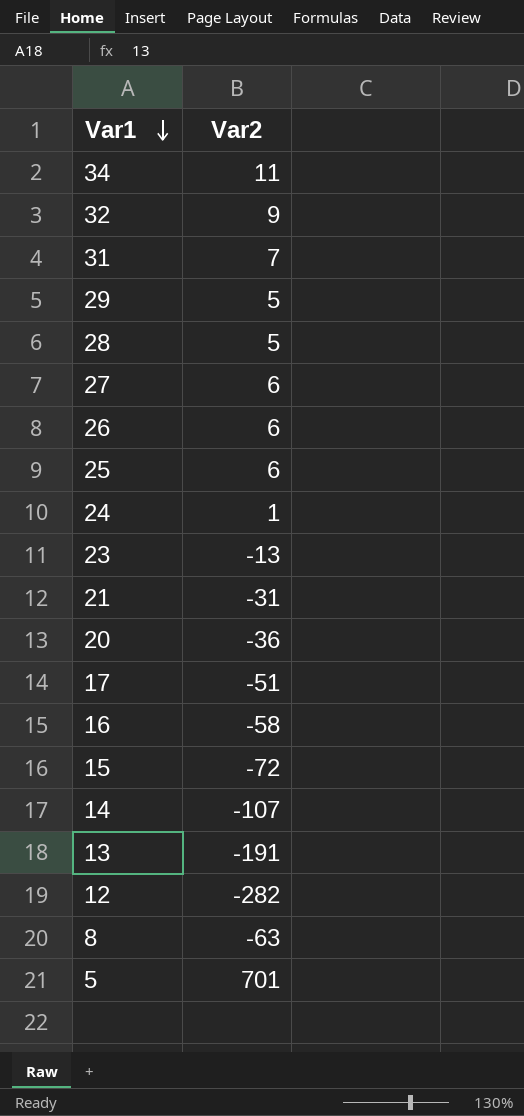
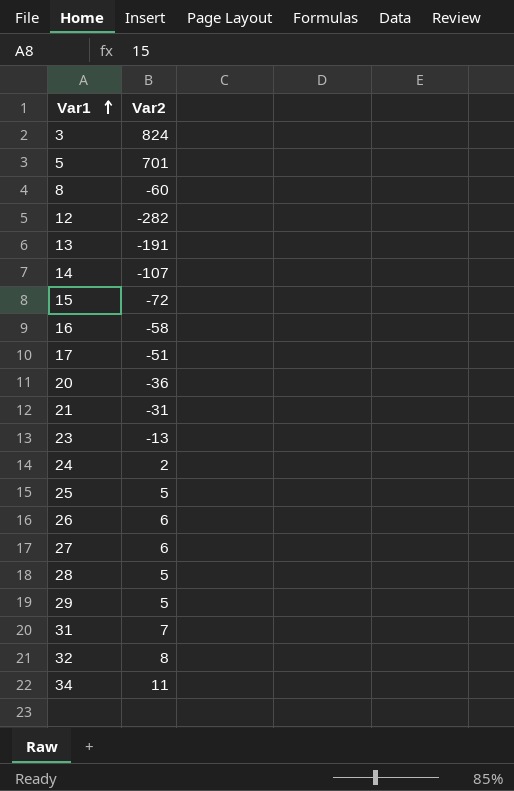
row order: Var1 descending -> Var1 ascending
row 3: none -> 824
8 | Var2: -63 -> -60
24 | Var2: 1 -> 2
25 | Var2: 6 -> 5
32 | Var2: 9 -> 8

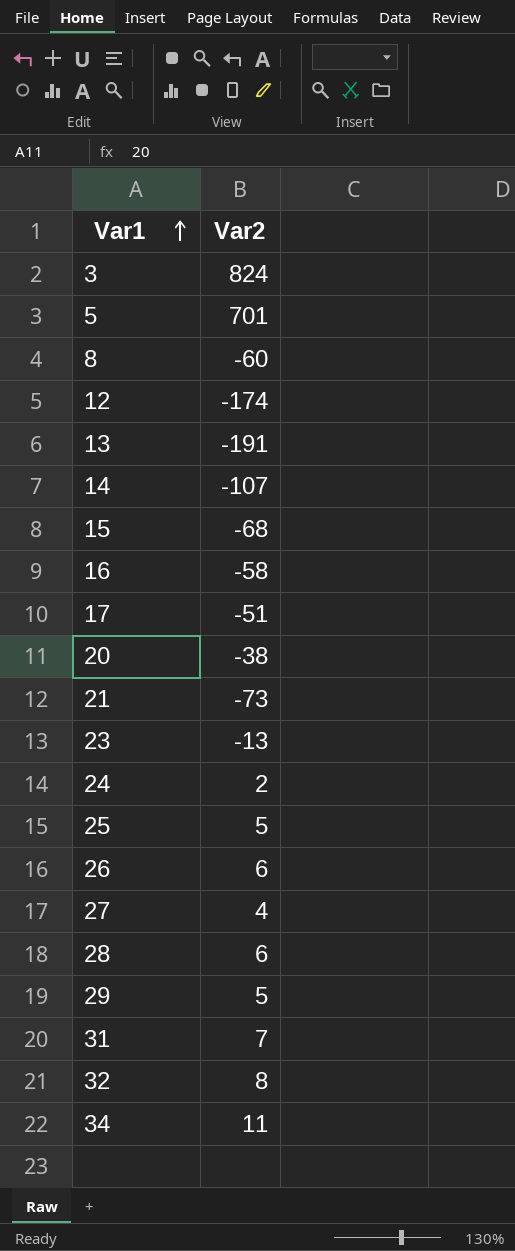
12 | Var2: -282 -> -174
15 | Var2: -72 -> -68
20 | Var2: -36 -> -38
21 | Var2: -31 -> -73
27 | Var2: 6 -> 4
28 | Var2: 5 -> 6

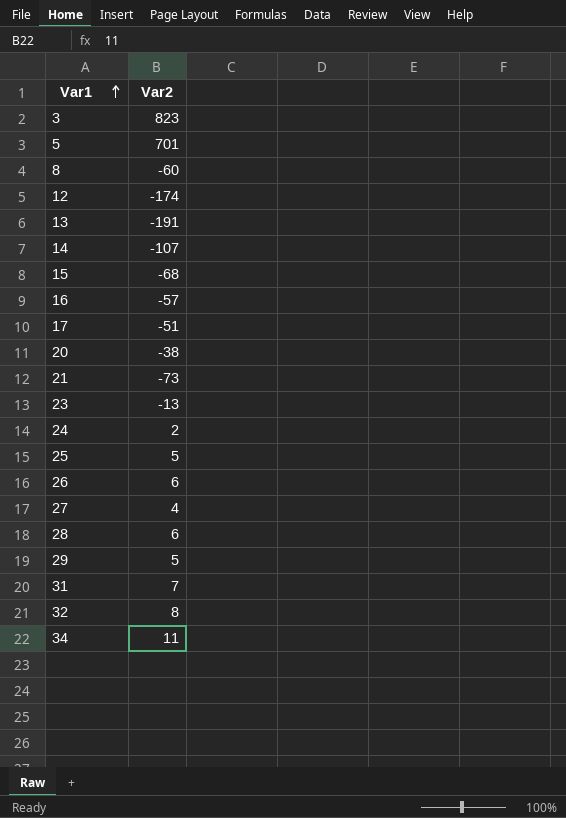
3 | Var2: 824 -> 823
16 | Var2: -58 -> -57

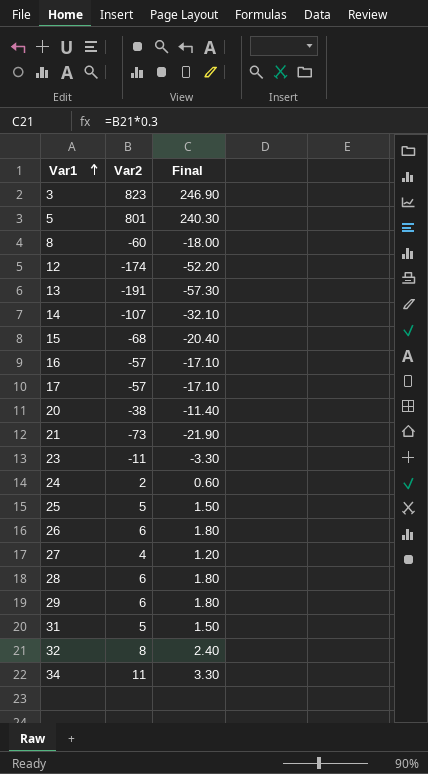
column Final | formula: none -> [Var2] * 0.3
5 | Var2: 701 -> 801
17 | Var2: -51 -> -57
23 | Var2: -13 -> -11
29 | Var2: 5 -> 6
31 | Var2: 7 -> 5

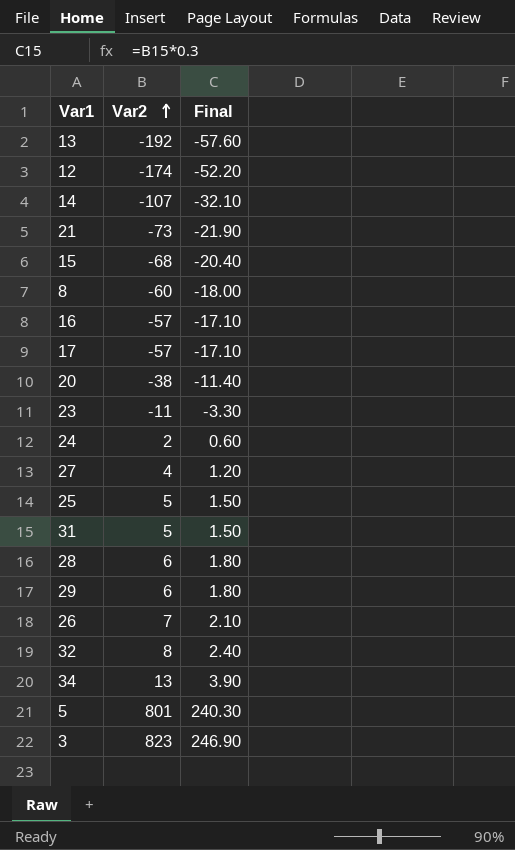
row order: Var1 ascending -> Var2 ascending
13 | Var2: -191 -> -192
13 | Final: -57.30 -> -57.60
26 | Var2: 6 -> 7
26 | Final: 1.80 -> 2.10
34 | Var2: 11 -> 13
34 | Final: 3.30 -> 3.90

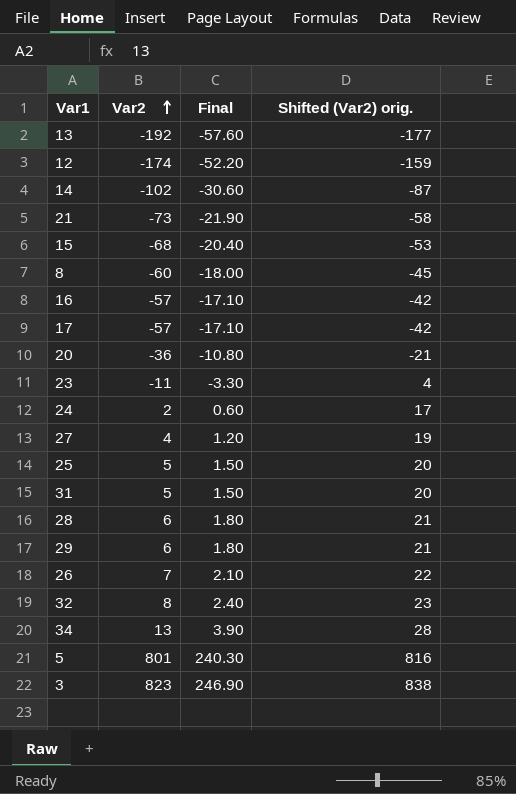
column Shifted (Var2) orig. | formula: none -> [Var2] + 15
14 | Var2: -107 -> -102
14 | Final: -32.10 -> -30.60
20 | Var2: -38 -> -36
20 | Final: -11.40 -> -10.80

